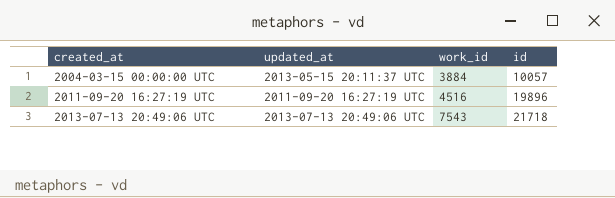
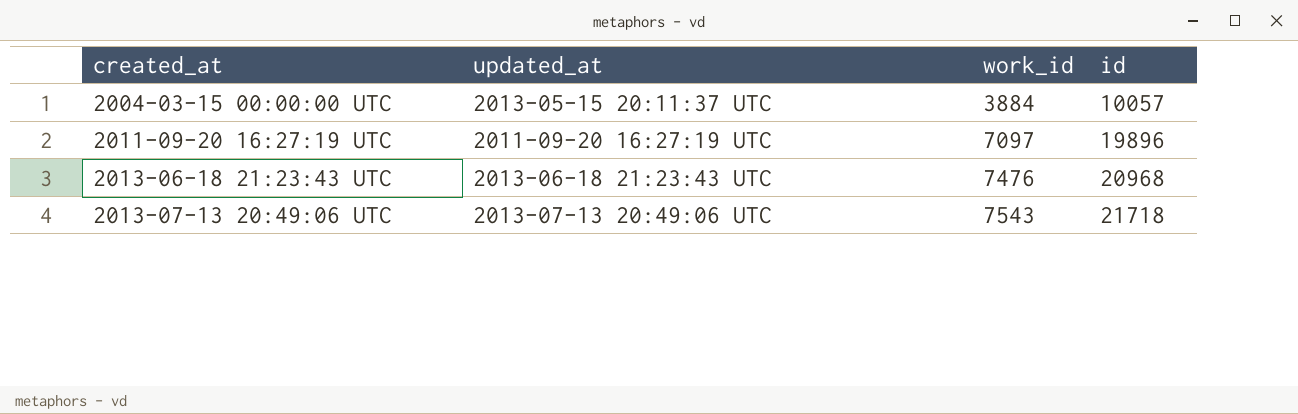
2011-09-20 16:27:19 UTC | work_id: 4516 -> 7097
row 2013-06-18 21:23:43 UTC: none -> 2013-06-18 21:23:43 UTC | 7476 | 20968

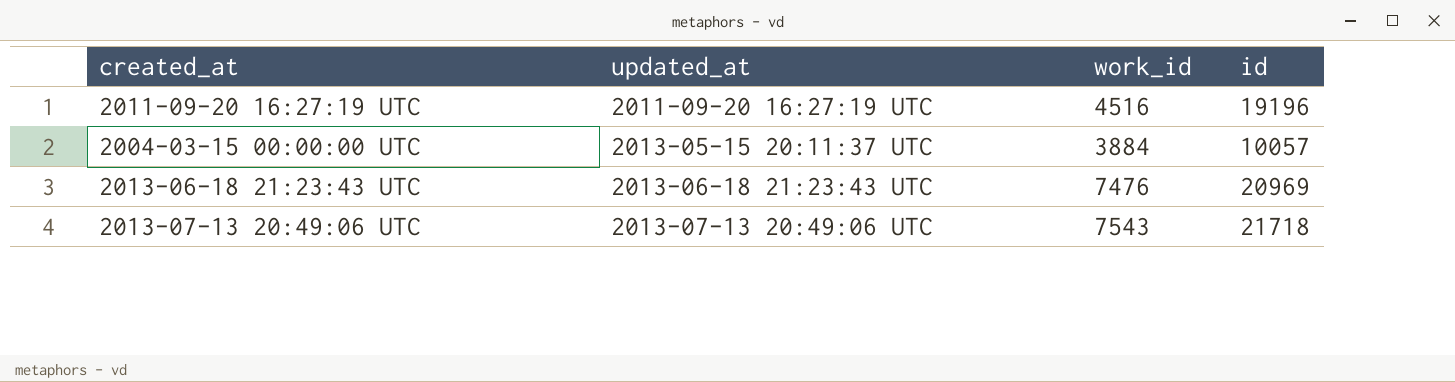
row order: created_at ascending -> updated_at ascending
2011-09-20 16:27:19 UTC | work_id: 7097 -> 4516
2011-09-20 16:27:19 UTC | id: 19896 -> 19196
2013-06-18 21:23:43 UTC | id: 20968 -> 20969

